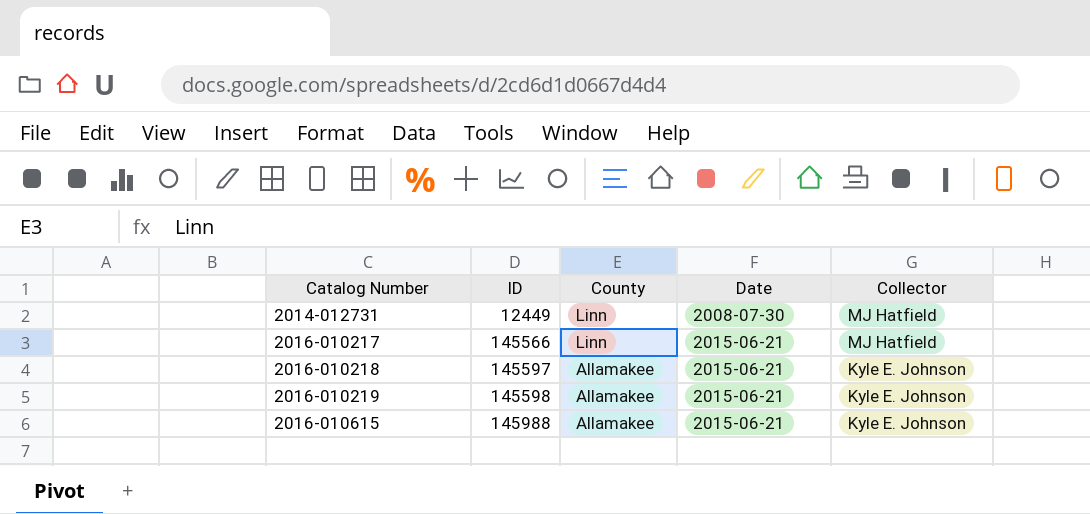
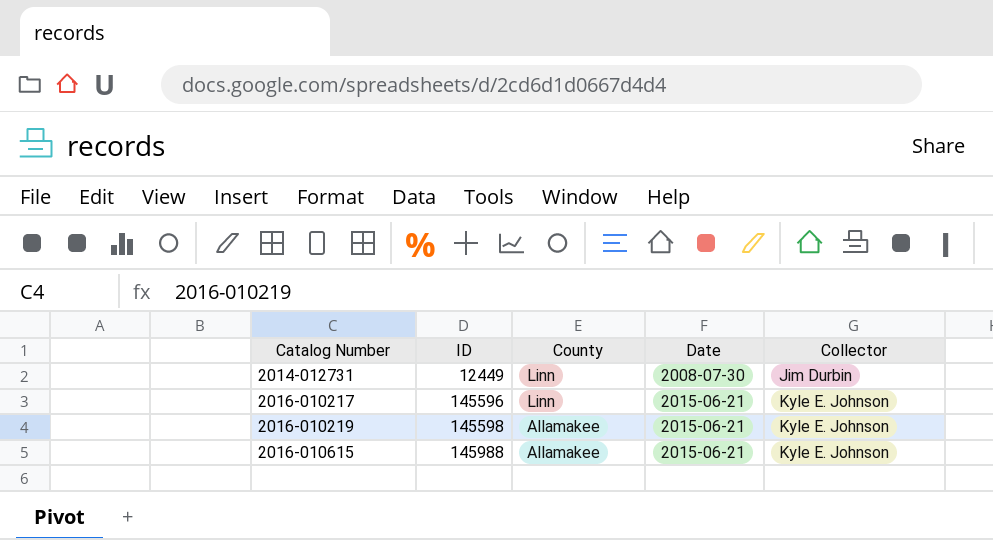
row 2016-010218: 145597 | Allamakee | 2015-06-21 | Kyle E. Johnson -> none
2014-012731 | Collector: MJ Hatfield -> Jim Durbin
2016-010217 | ID: 145566 -> 145596
2016-010217 | Collector: MJ Hatfield -> Kyle E. Johnson

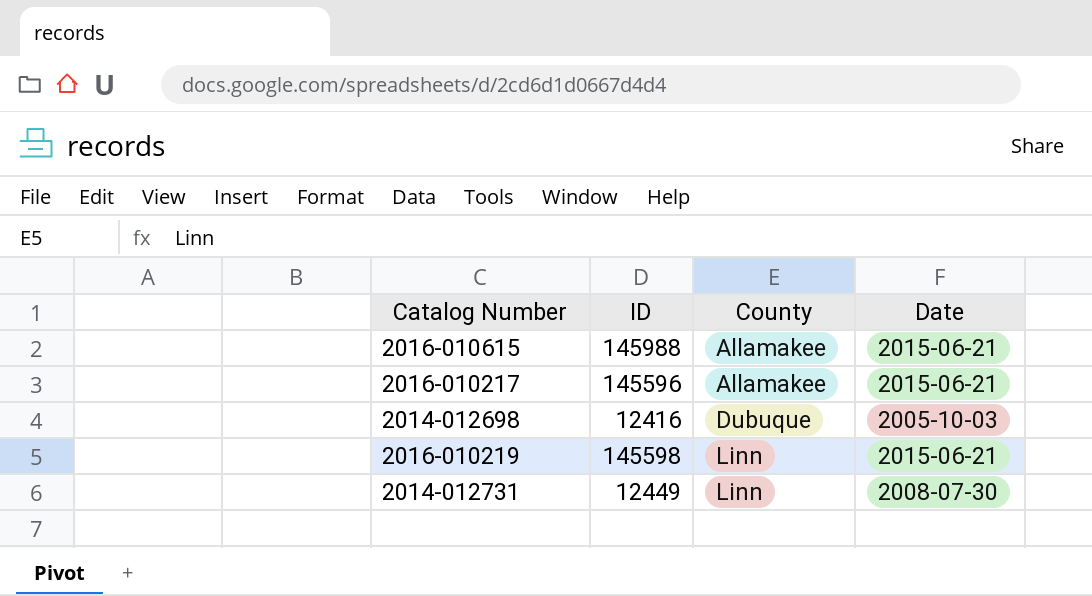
row order: Catalog Number ascending -> County ascending
column Collector | position: 5 -> none
2016-010217 | County: Linn -> Allamakee
row 2014-012698: none -> 12416 | Dubuque | 2005-10-03
2016-010219 | County: Allamakee -> Linn

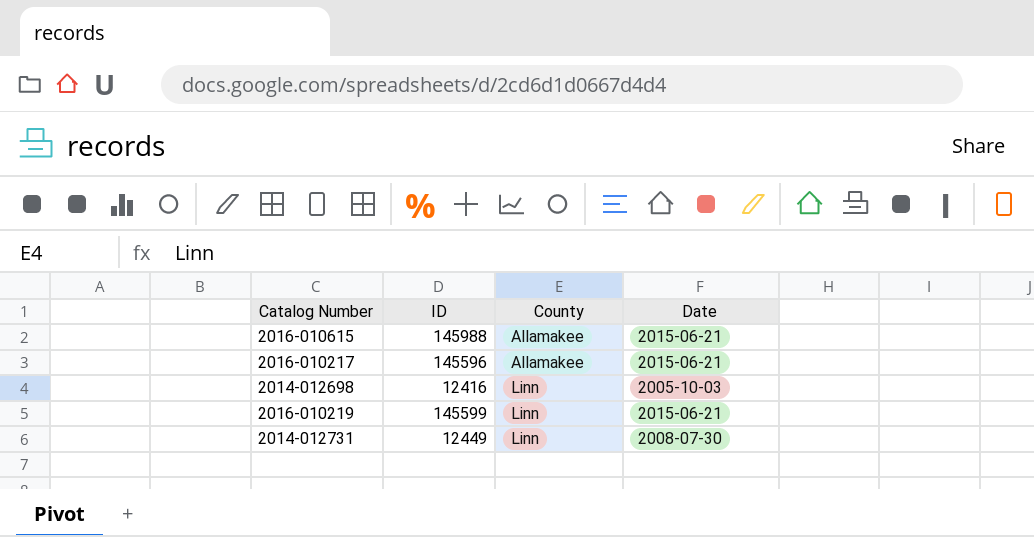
2014-012698 | County: Dubuque -> Linn
2016-010219 | ID: 145598 -> 145599

